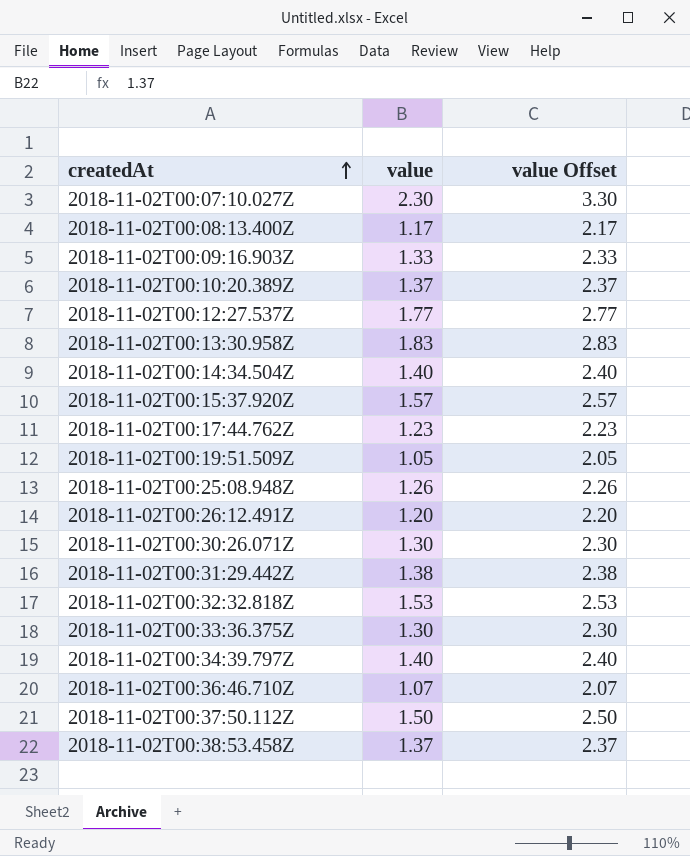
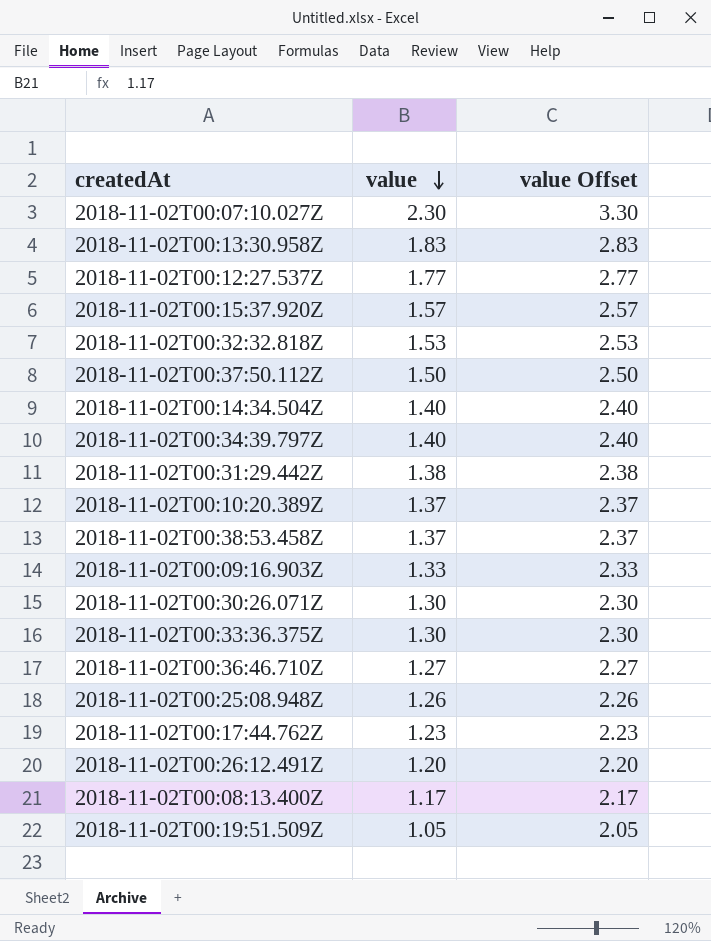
row order: createdAt ascending -> value descending
2018-11-02T00:36:46.710Z | value: 1.07 -> 1.27
2018-11-02T00:36:46.710Z | value Offset: 2.07 -> 2.27

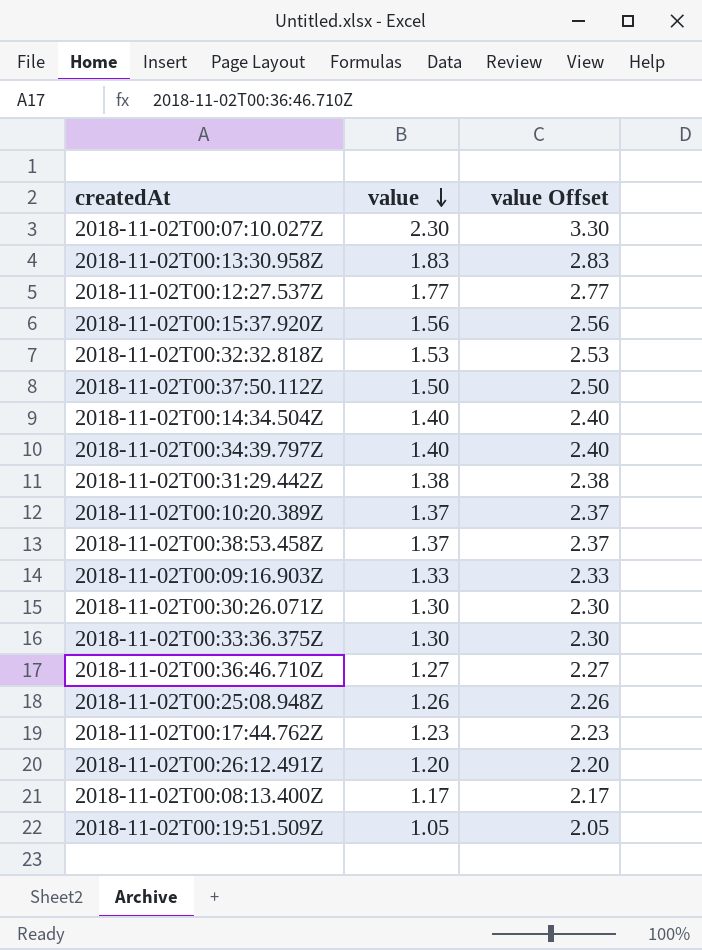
2018-11-02T00:15:37.920Z | value: 1.57 -> 1.56
2018-11-02T00:15:37.920Z | value Offset: 2.57 -> 2.56

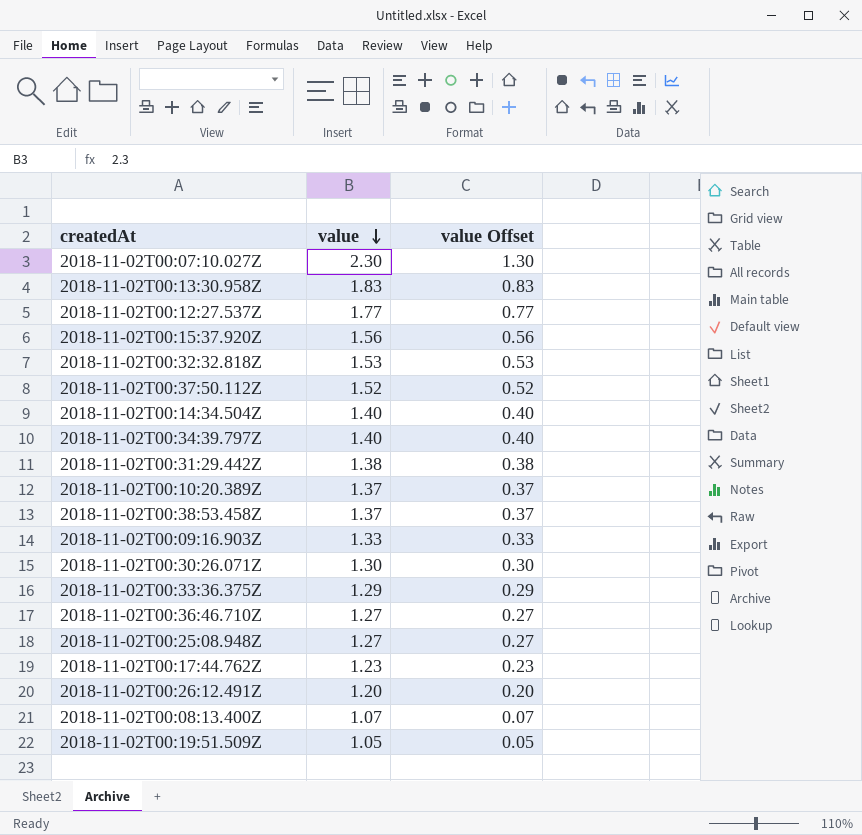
column value Offset | formula: [value] + 1 -> [value] - 1
2018-11-02T00:37:50.112Z | value: 1.50 -> 1.52
2018-11-02T00:33:36.375Z | value: 1.30 -> 1.29
2018-11-02T00:25:08.948Z | value: 1.26 -> 1.27
2018-11-02T00:08:13.400Z | value: 1.17 -> 1.07

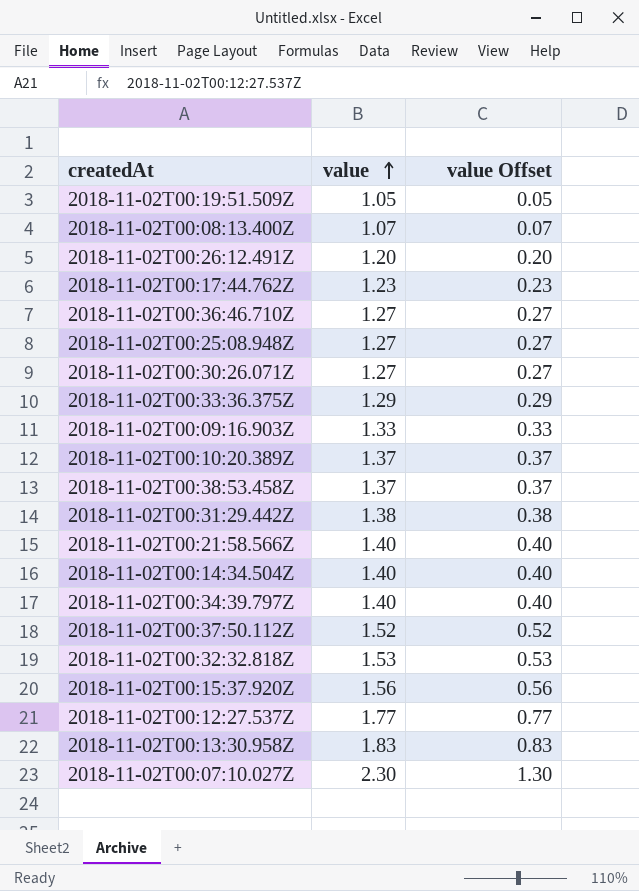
row order: value descending -> value ascending
2018-11-02T00:30:26.071Z | value: 1.30 -> 1.27
2018-11-02T00:30:26.071Z | value Offset: 0.30 -> 0.27
row 2018-11-02T00:21:58.566Z: none -> 1.40 | 0.40

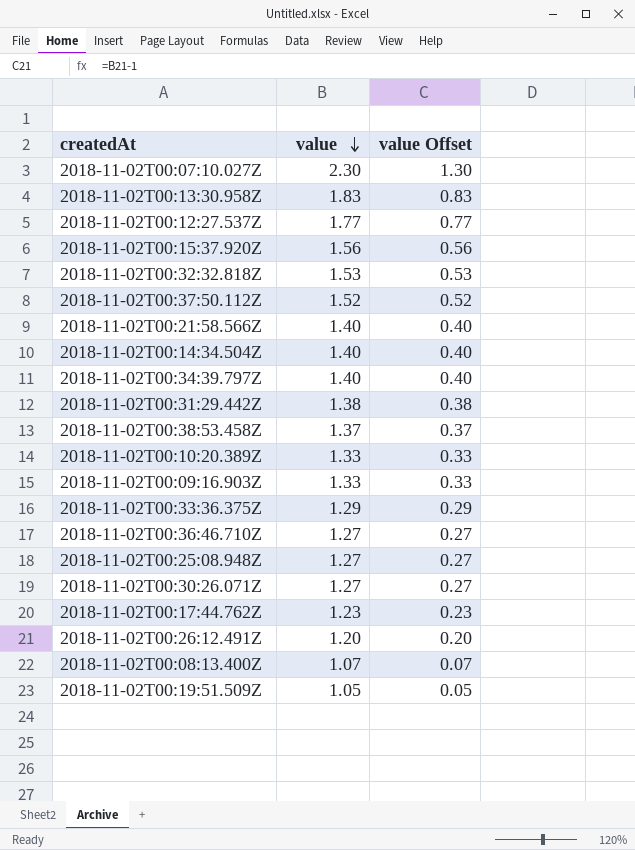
row order: value ascending -> value descending
2018-11-02T00:10:20.389Z | value: 1.37 -> 1.33
2018-11-02T00:10:20.389Z | value Offset: 0.37 -> 0.33

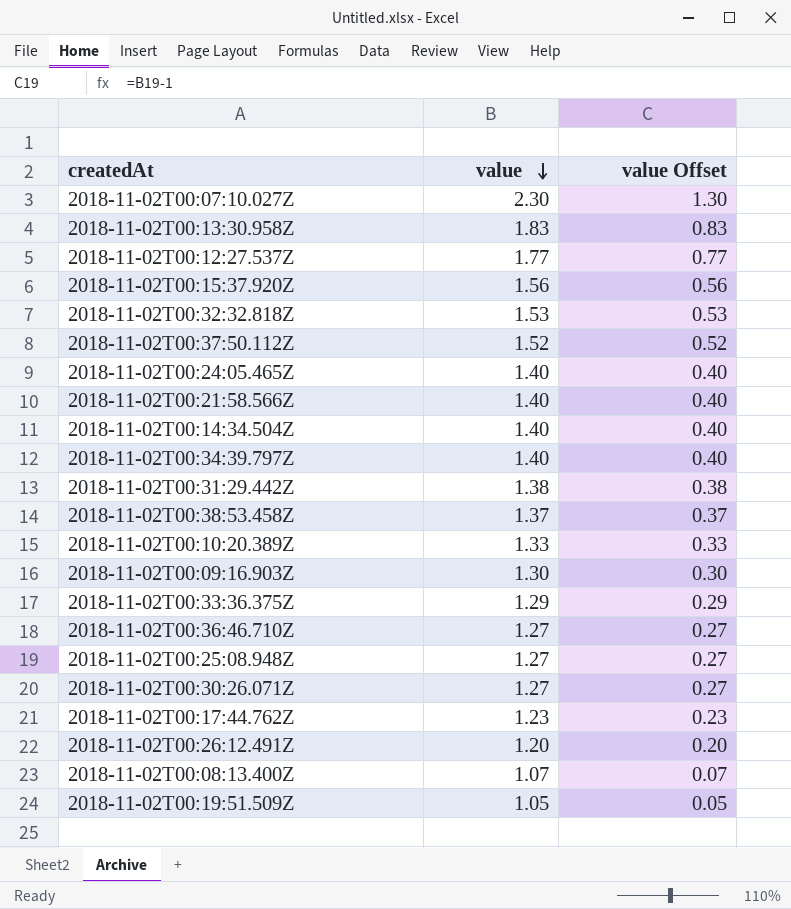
row 2018-11-02T00:24:05.465Z: none -> 1.40 | 0.40
2018-11-02T00:09:16.903Z | value: 1.33 -> 1.30
2018-11-02T00:09:16.903Z | value Offset: 0.33 -> 0.30

